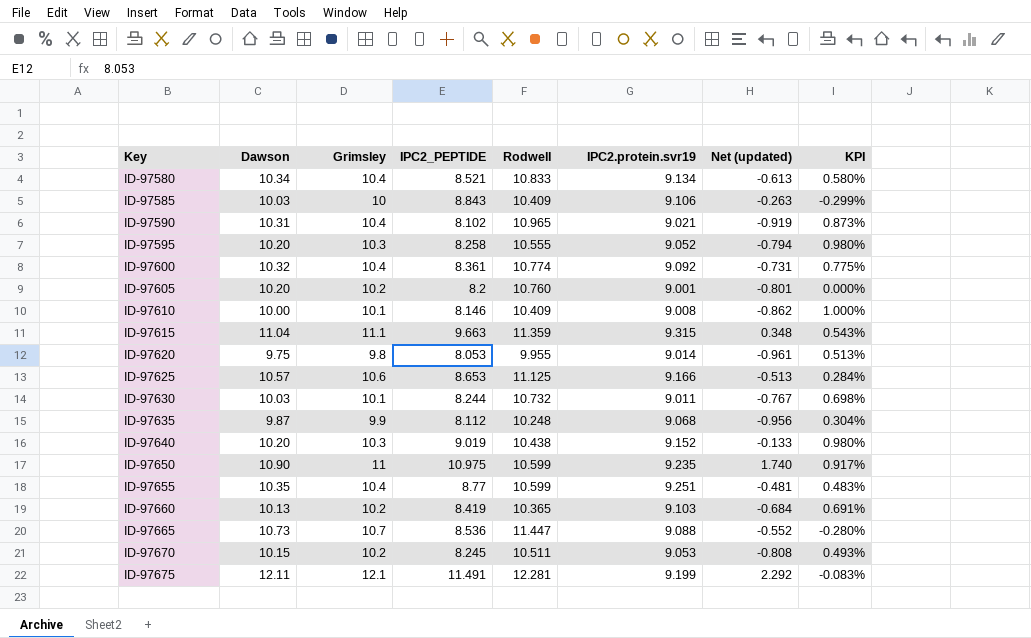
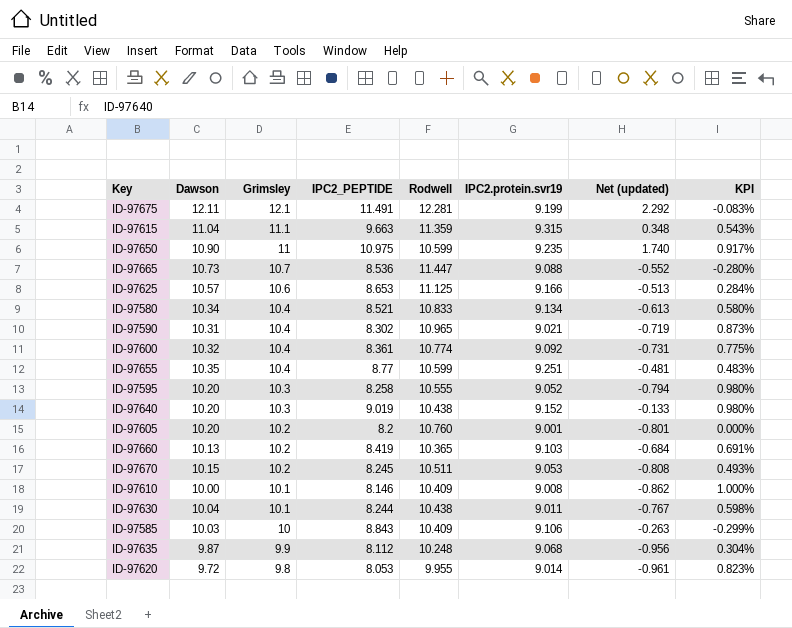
row order: Key ascending -> Grimsley descending
ID-97590 | IPC2_PEPTIDE: 8.102 -> 8.302
ID-97590 | Net (updated): -0.919 -> -0.719
ID-97630 | Dawson: 10.03 -> 10.04
ID-97630 | Rodwell: 10.732 -> 10.438
ID-97630 | KPI: 0.698% -> 0.598%
ID-97620 | Dawson: 9.75 -> 9.72
ID-97620 | KPI: 0.513% -> 0.823%

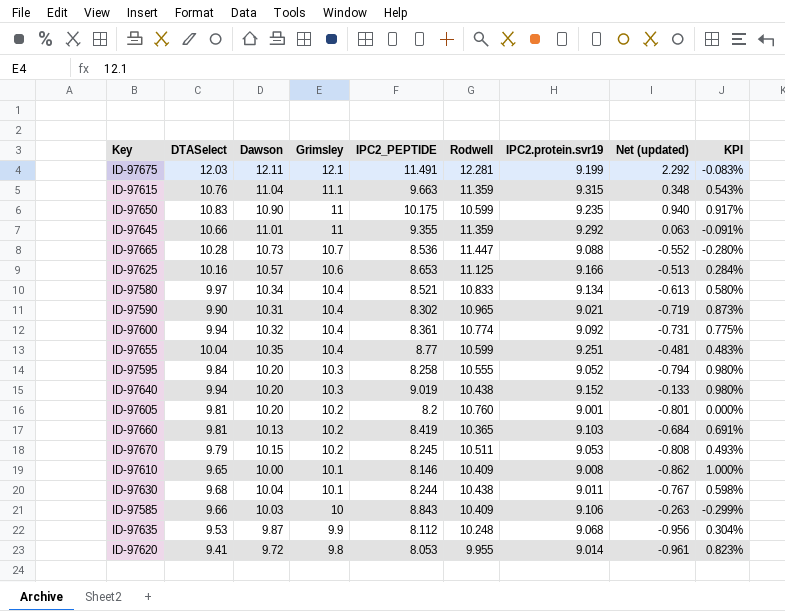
column DTASelect | position: none -> 2
ID-97650 | IPC2_PEPTIDE: 10.975 -> 10.175
ID-97650 | Net (updated): 1.740 -> 0.940
row ID-97645: none -> 10.66 | 11.01 | 11 | 9.355 | 11.359 | 9.292 | 0.063 | -0.091%

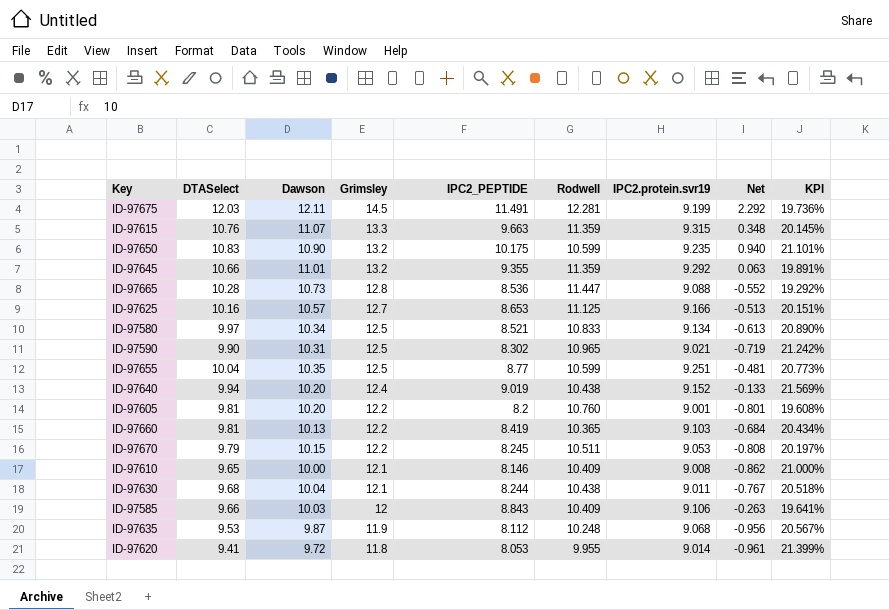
column name: Net (updated) -> Net
row ID-97600: 9.94 | 10.32 | 10.4 | 8.361 | 10.774 | 9.092 | -0.731 | 0.775% -> none
row ID-97595: 9.84 | 10.20 | 10.3 | 8.258 | 10.555 | 9.052 | -0.794 | 0.980% -> none
ID-97675 | Grimsley: 12.1 -> 14.5
ID-97675 | KPI: -0.083% -> 19.736%
ID-97615 | Dawson: 11.04 -> 11.07
ID-97615 | Grimsley: 11.1 -> 13.3
ID-97615 | KPI: 0.543% -> 20.145%
ID-97650 | Grimsley: 11 -> 13.2
ID-97650 | KPI: 0.917% -> 21.101%
ID-97645 | Grimsley: 11 -> 13.2
ID-97645 | KPI: -0.091% -> 19.891%
ID-97665 | Grimsley: 10.7 -> 12.8
ID-97665 | KPI: -0.280% -> 19.292%
ID-97625 | Grimsley: 10.6 -> 12.7
ID-97625 | KPI: 0.284% -> 20.151%
ID-97580 | Grimsley: 10.4 -> 12.5
ID-97580 | KPI: 0.580% -> 20.890%
ID-97590 | Grimsley: 10.4 -> 12.5
ID-97590 | KPI: 0.873% -> 21.242%
ID-97655 | Grimsley: 10.4 -> 12.5
ID-97655 | KPI: 0.483% -> 20.773%
ID-97640 | Grimsley: 10.3 -> 12.4
ID-97640 | KPI: 0.980% -> 21.569%
ID-97605 | Grimsley: 10.2 -> 12.2
ID-97605 | KPI: 0.000% -> 19.608%
ID-97660 | Grimsley: 10.2 -> 12.2
ID-97660 | KPI: 0.691% -> 20.434%
ID-97670 | Grimsley: 10.2 -> 12.2
ID-97670 | KPI: 0.493% -> 20.197%
ID-97610 | Grimsley: 10.1 -> 12.1
ID-97610 | KPI: 1.000% -> 21.000%
ID-97630 | Grimsley: 10.1 -> 12.1
ID-97630 | KPI: 0.598% -> 20.518%
ID-97585 | Grimsley: 10 -> 12
ID-97585 | KPI: -0.299% -> 19.641%
ID-97635 | Grimsley: 9.9 -> 11.9
ID-97635 | KPI: 0.304% -> 20.567%
ID-97620 | Grimsley: 9.8 -> 11.8
ID-97620 | KPI: 0.823% -> 21.399%

